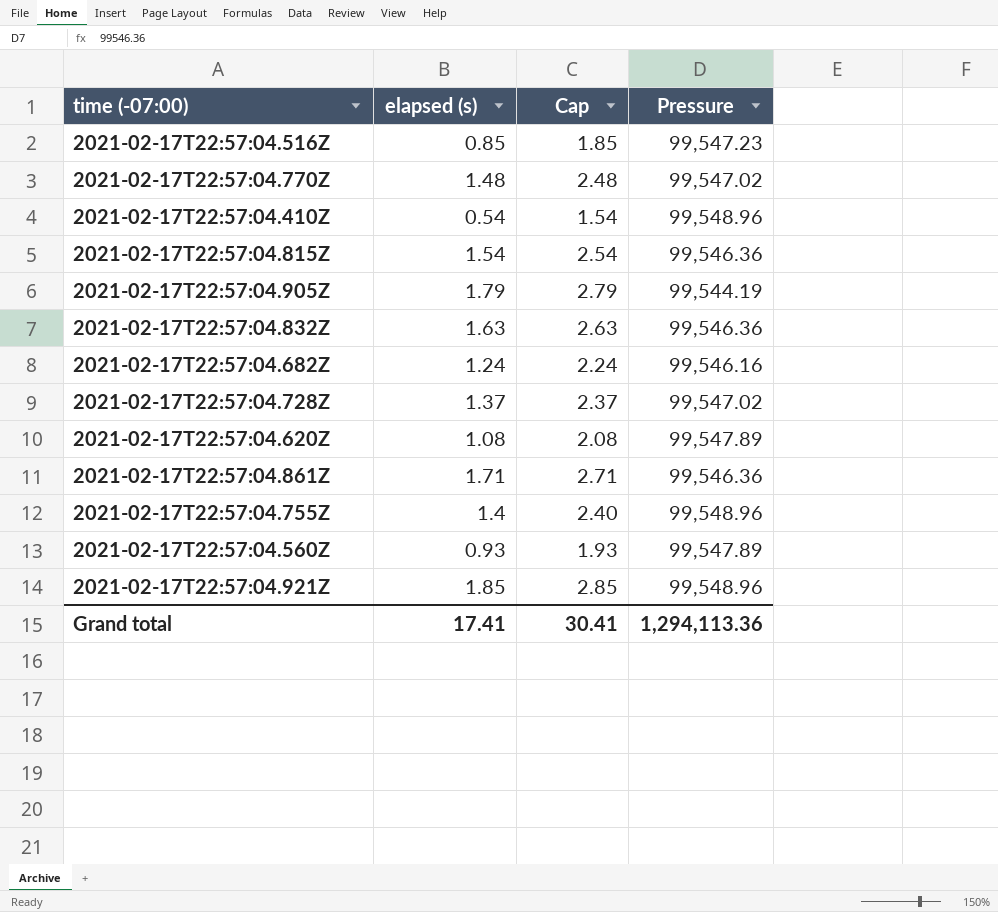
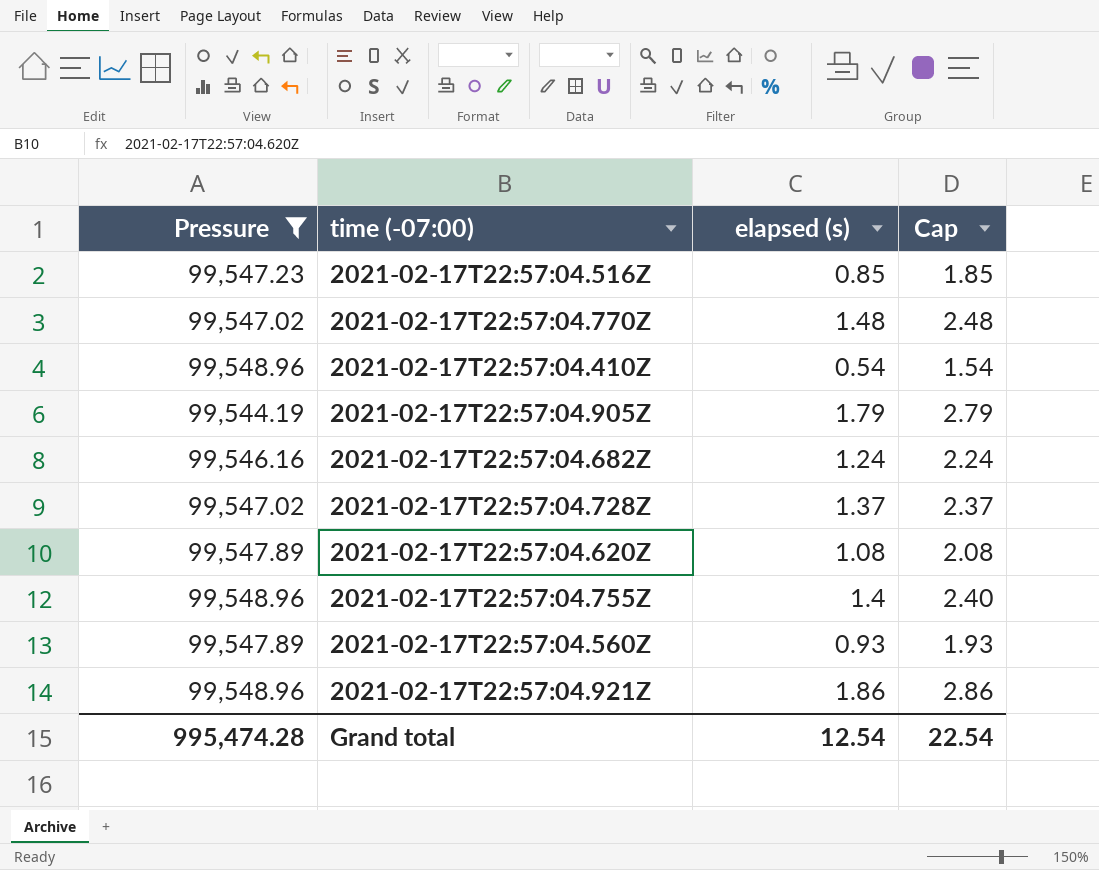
filter: none -> Pressure != 99,546.36
column Pressure | position: 4 -> 1
2021-02-17T22:57:04.921Z | elapsed (s): 1.85 -> 1.86
2021-02-17T22:57:04.921Z | Cap: 2.85 -> 2.86
Grand total | Pressure: 1,294,113.36 -> 995,474.28
Grand total | elapsed (s): 17.41 -> 12.54
Grand total | Cap: 30.41 -> 22.54

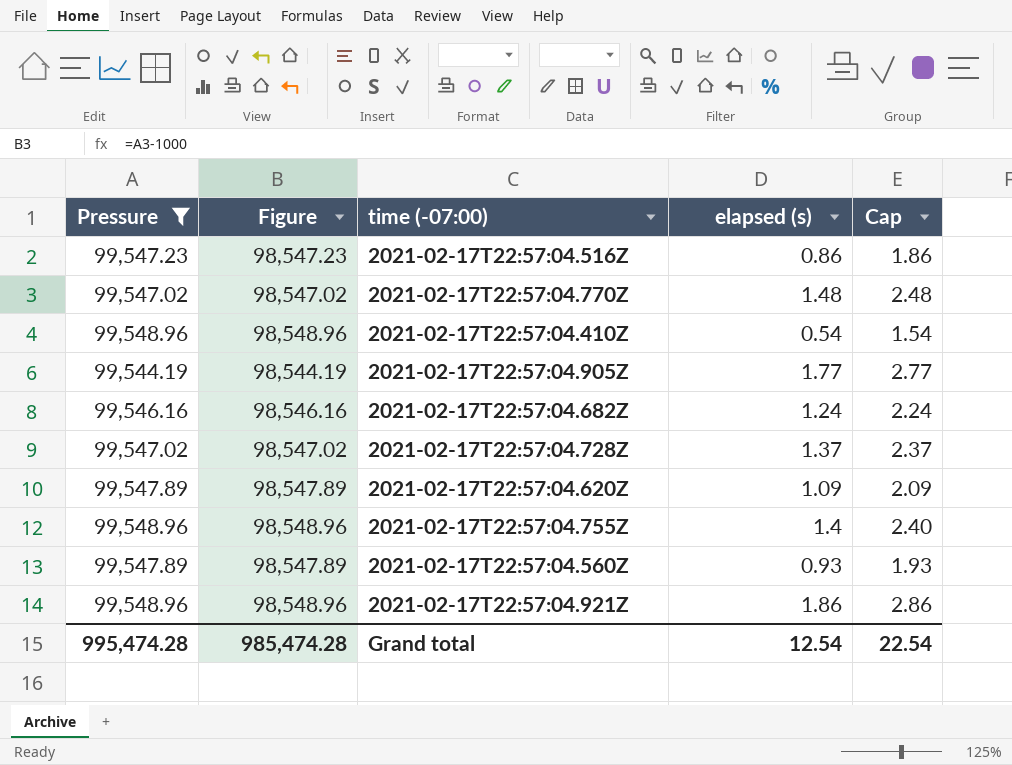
column Figure | formula: none -> [Pressure] - 1000
2021-02-17T22:57:04.516Z | elapsed (s): 0.85 -> 0.86
2021-02-17T22:57:04.516Z | Cap: 1.85 -> 1.86
2021-02-17T22:57:04.905Z | elapsed (s): 1.79 -> 1.77
2021-02-17T22:57:04.905Z | Cap: 2.79 -> 2.77
2021-02-17T22:57:04.620Z | elapsed (s): 1.08 -> 1.09
2021-02-17T22:57:04.620Z | Cap: 2.08 -> 2.09

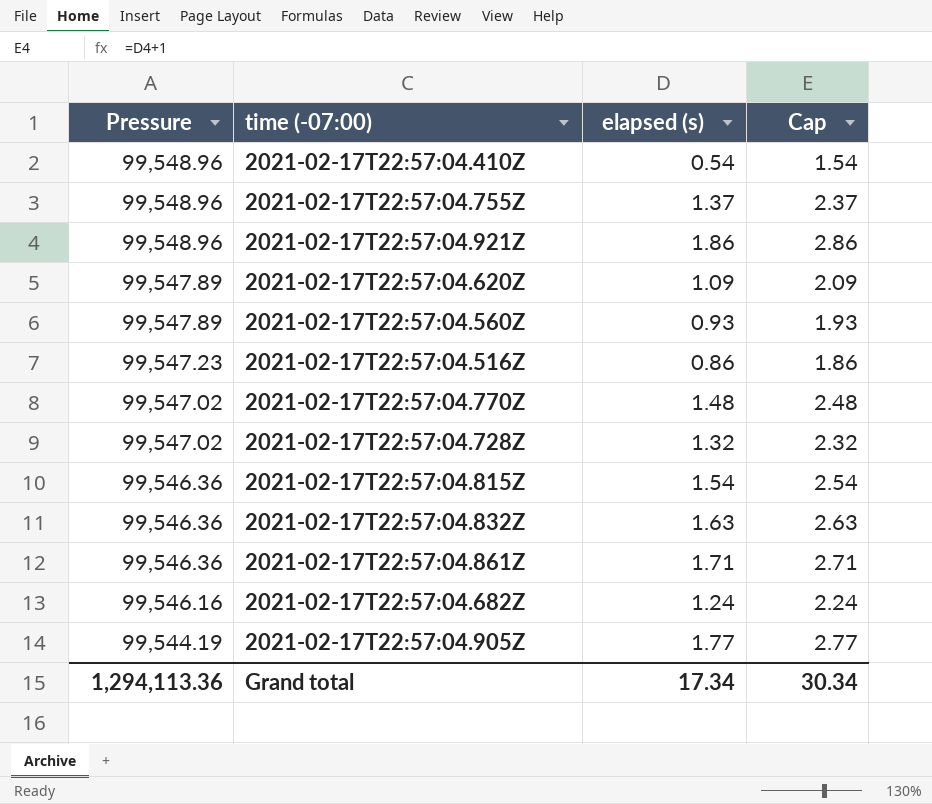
filter: Pressure != 99,546.36 -> none
row order: none -> Pressure descending
column Figure | formula: [Pressure] - 1000 -> none
2021-02-17T22:57:04.755Z | elapsed (s): 1.4 -> 1.37
2021-02-17T22:57:04.755Z | Cap: 2.40 -> 2.37
2021-02-17T22:57:04.728Z | elapsed (s): 1.37 -> 1.32
2021-02-17T22:57:04.728Z | Cap: 2.37 -> 2.32
Grand total | Pressure: 995,474.28 -> 1,294,113.36
Grand total | elapsed (s): 12.54 -> 17.34
Grand total | Cap: 22.54 -> 30.34

